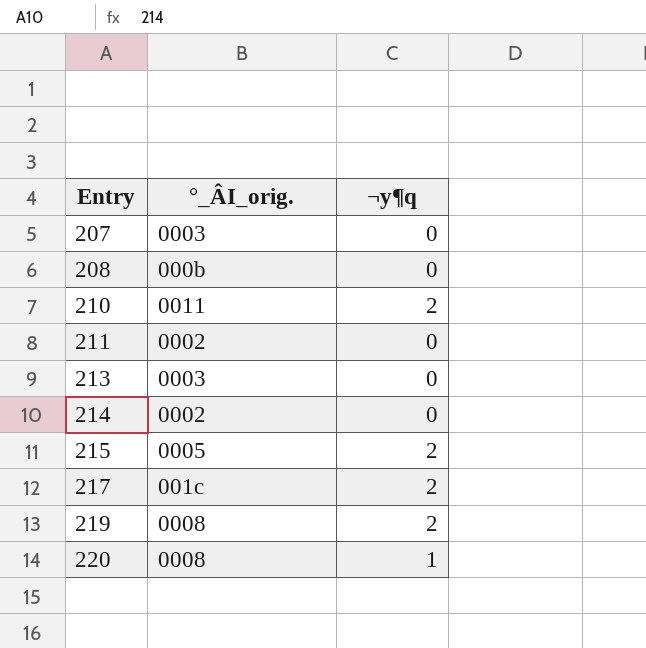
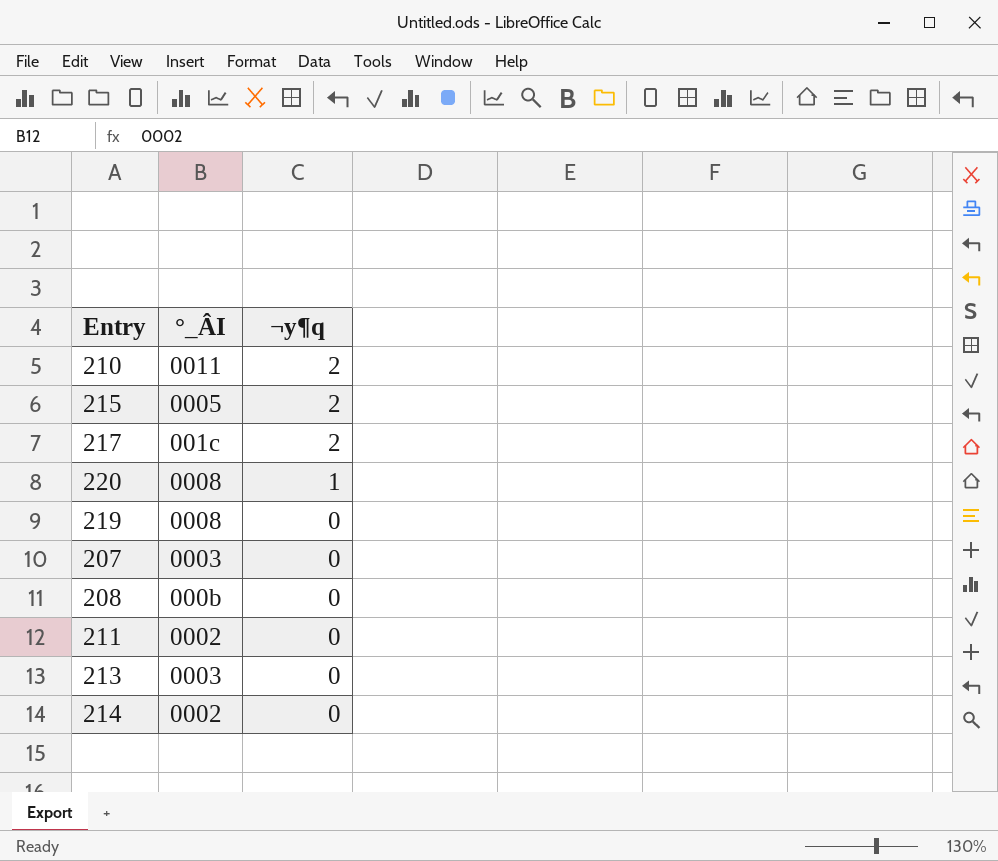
row order: Entry ascending -> ¬y¶q descending
column name: °_ÂI_orig. -> °_ÂI
219 | ¬y¶q: 2 -> 0

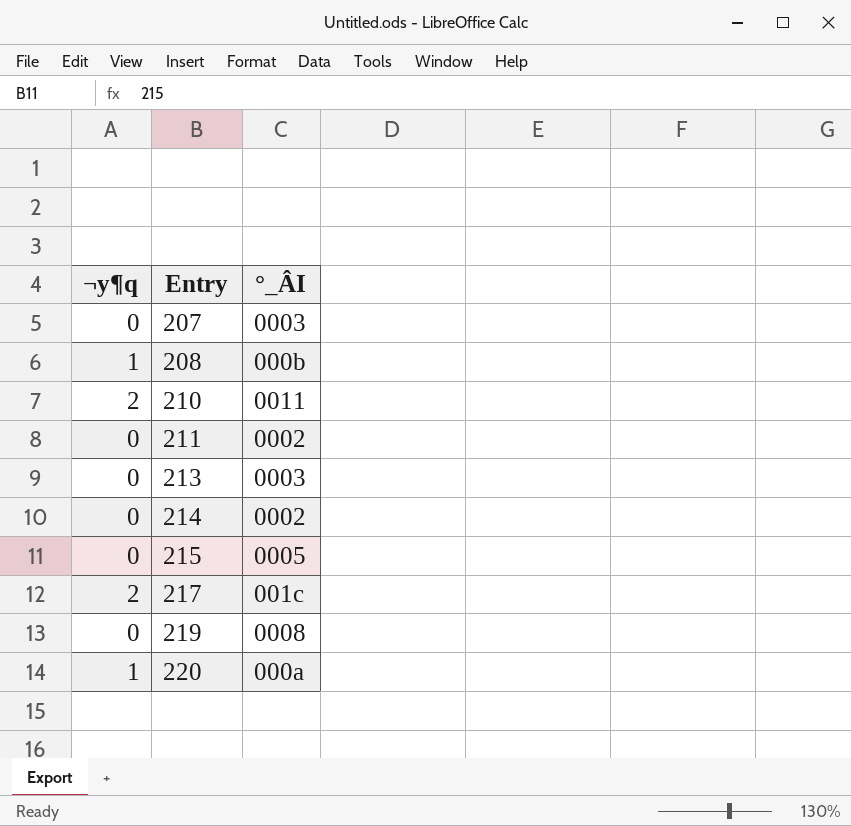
row order: ¬y¶q descending -> Entry ascending
column ¬y¶q | position: 3 -> 1
208 | ¬y¶q: 0 -> 1
215 | ¬y¶q: 2 -> 0
220 | °_ÂI: 0008 -> 000a

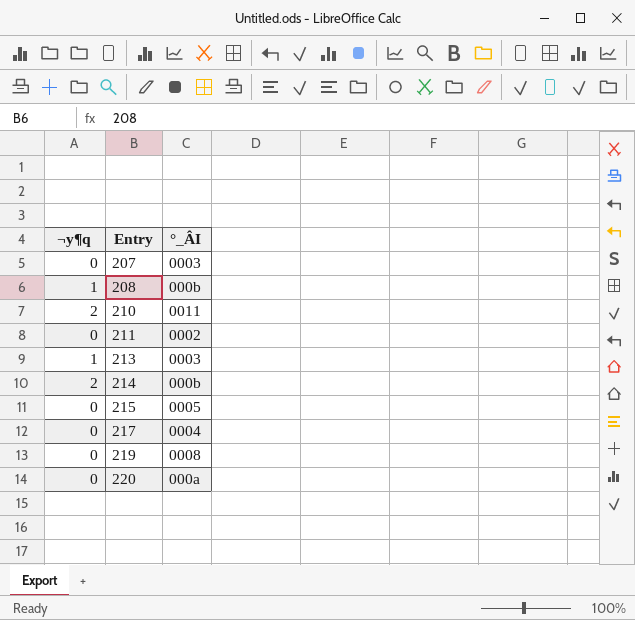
213 | ¬y¶q: 0 -> 1
214 | ¬y¶q: 0 -> 2
214 | °_ÂI: 0002 -> 000b
217 | ¬y¶q: 2 -> 0
217 | °_ÂI: 001c -> 0004
220 | ¬y¶q: 1 -> 0

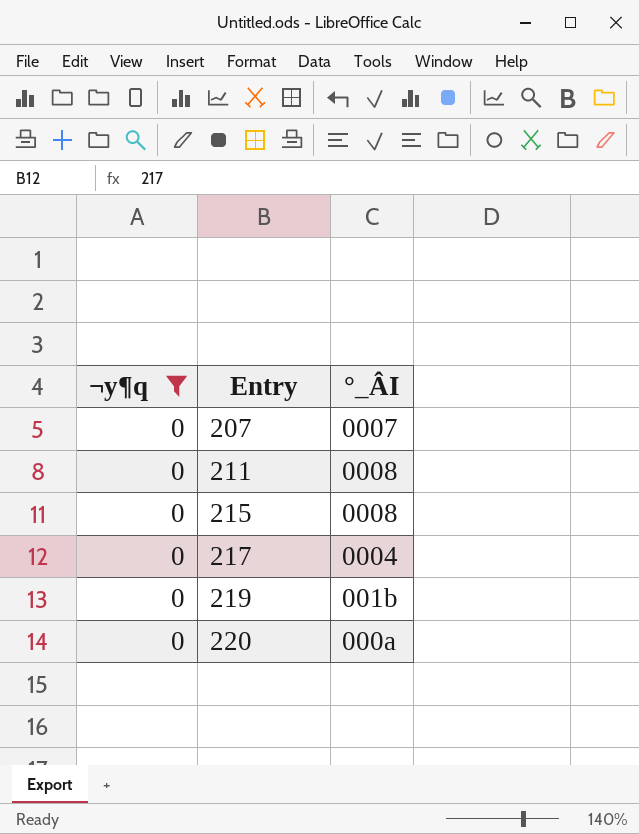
filter: none -> ¬y¶q = 0
207 | °_ÂI: 0003 -> 0007
211 | °_ÂI: 0002 -> 0008
215 | °_ÂI: 0005 -> 0008
219 | °_ÂI: 0008 -> 001b

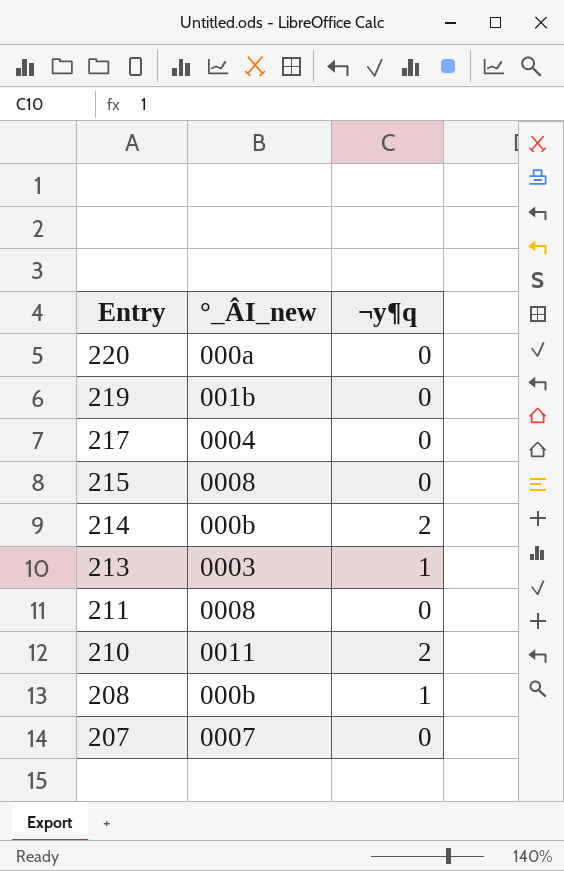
filter: ¬y¶q = 0 -> none
row order: Entry ascending -> Entry descending
column name: °_ÂI -> °_ÂI_new
column ¬y¶q | position: 1 -> 3

